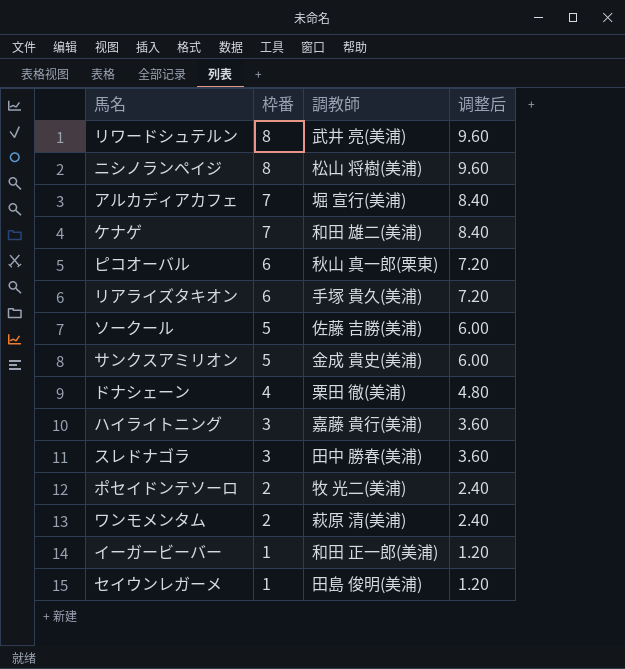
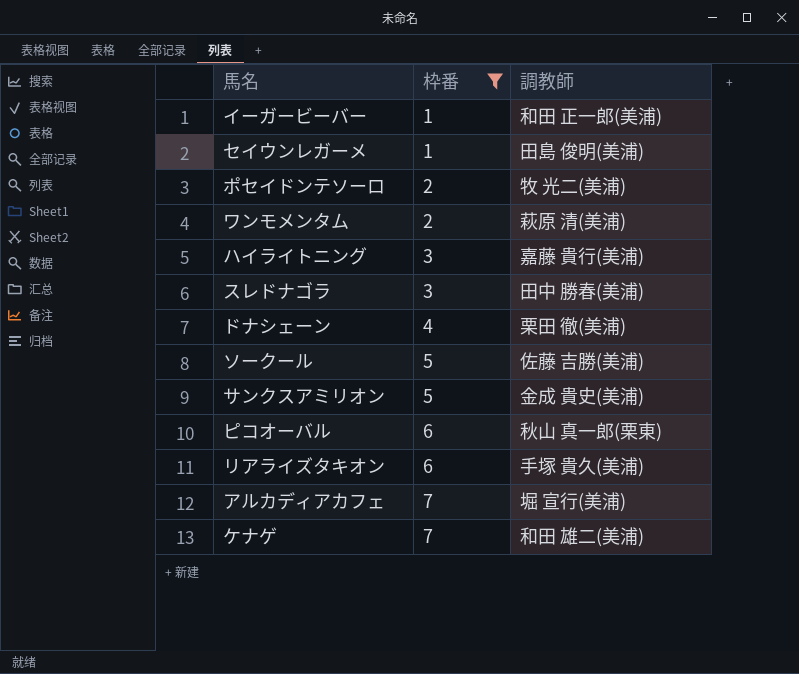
filter: none -> 枠番 != 8
row order: 枠番 descending -> 枠番 ascending
column 调整后 | formula: [枠番] * 1.2 -> none

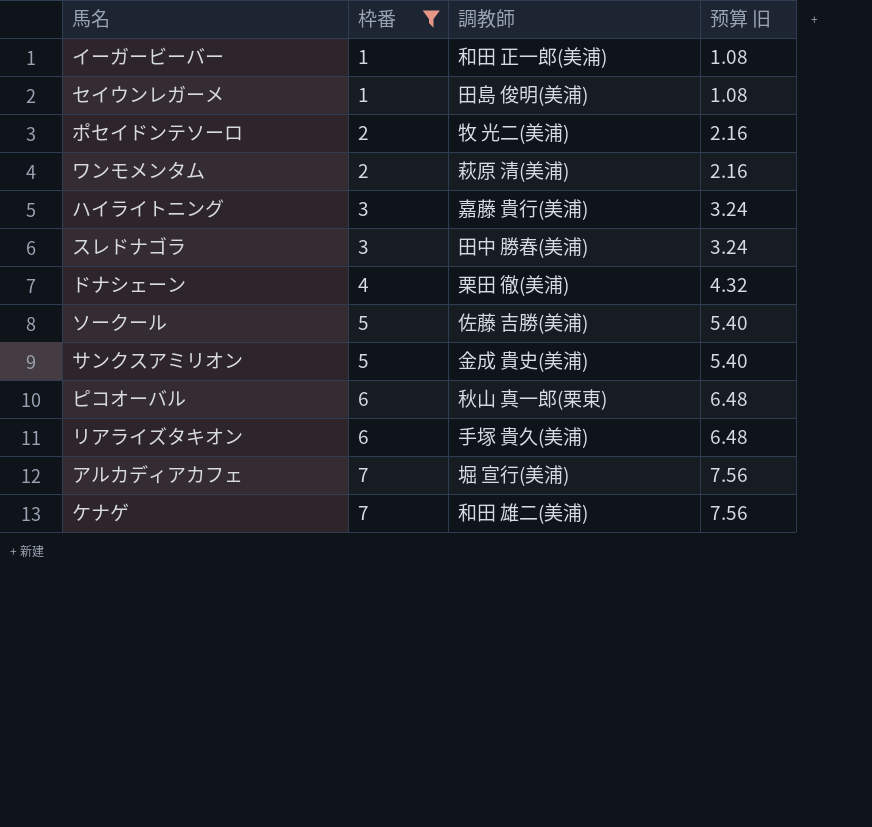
column 预算 旧 | formula: none -> [枠番] * 1.08

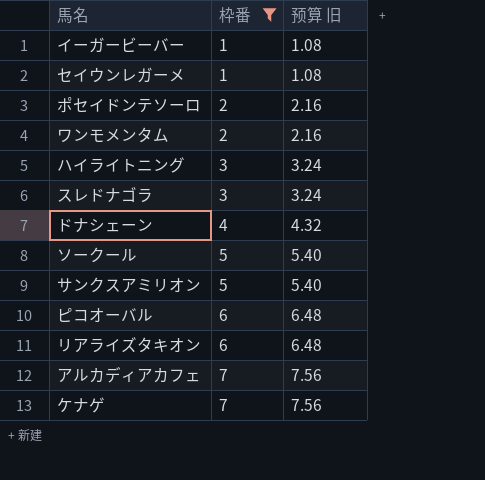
column 調教師 | position: 3 -> none

